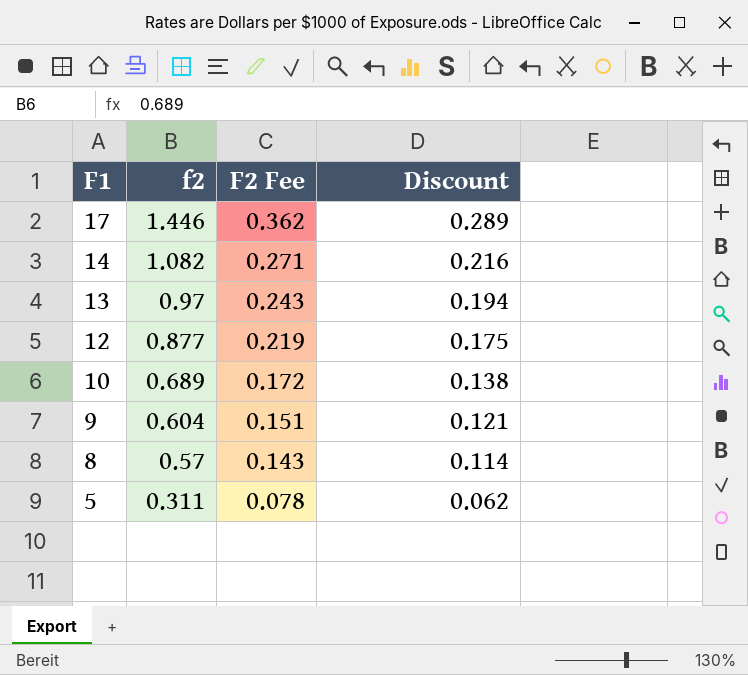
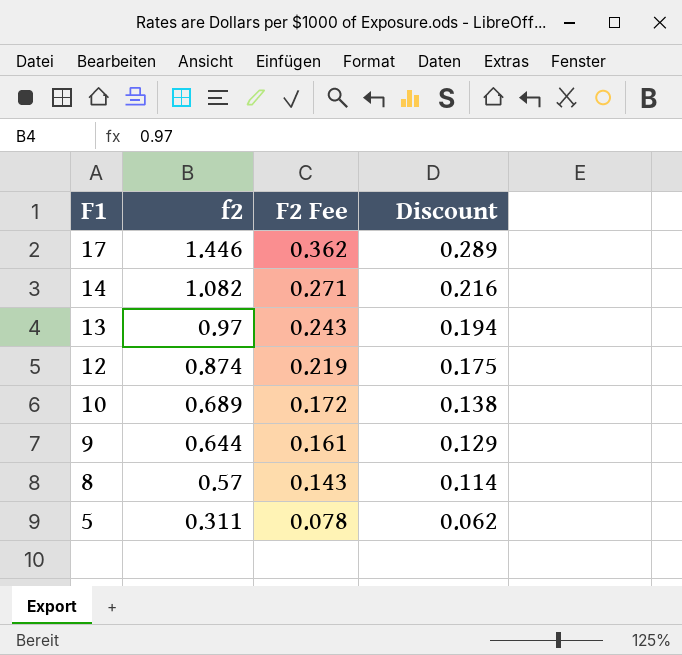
12 | f2: 0.877 -> 0.874
9 | f2: 0.604 -> 0.644
9 | F2 Fee: 0.151 -> 0.161
9 | Discount: 0.121 -> 0.129

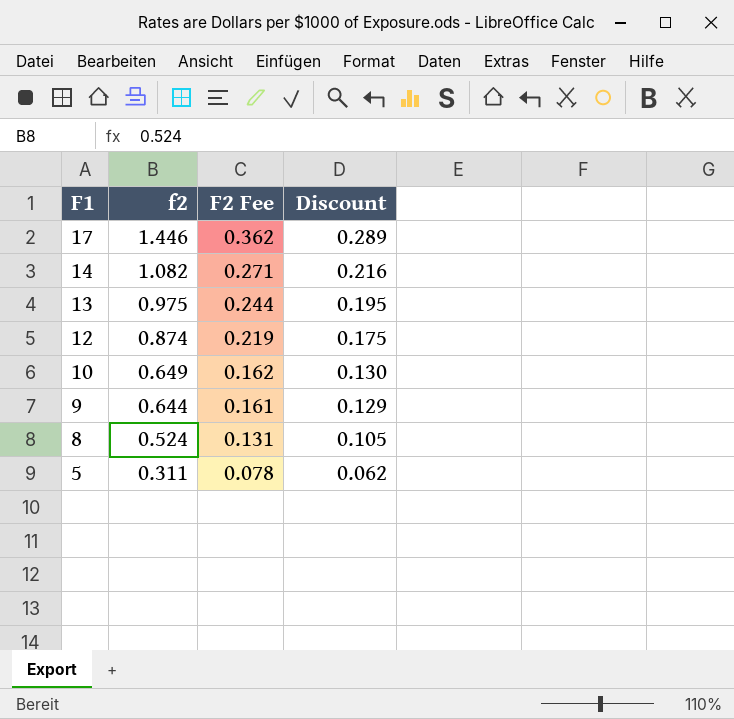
13 | f2: 0.97 -> 0.975
13 | F2 Fee: 0.243 -> 0.244
13 | Discount: 0.194 -> 0.195
10 | f2: 0.689 -> 0.649
10 | F2 Fee: 0.172 -> 0.162
10 | Discount: 0.138 -> 0.130
8 | f2: 0.57 -> 0.524
8 | F2 Fee: 0.143 -> 0.131
8 | Discount: 0.114 -> 0.105

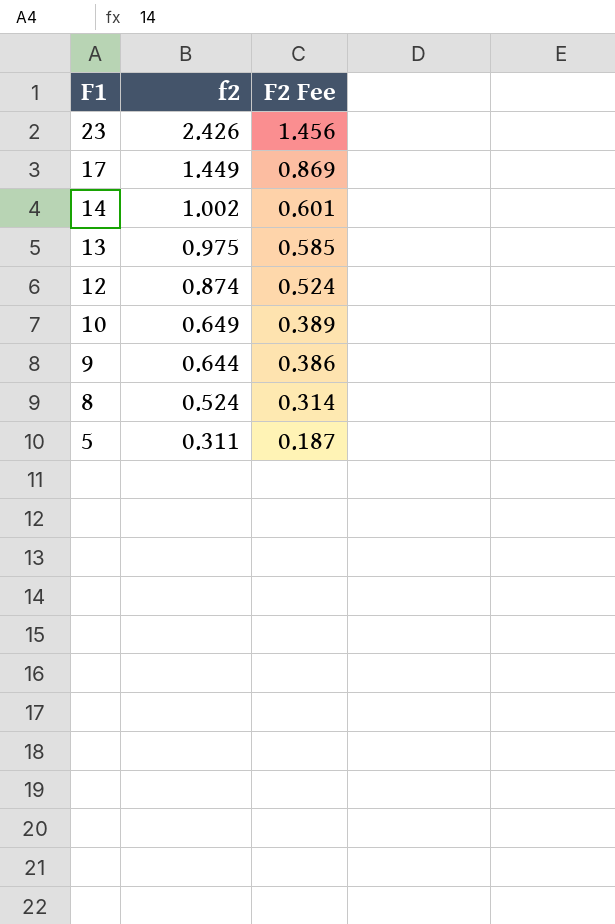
column Discount | formula: [f2] * 0.2 -> none
column F2 Fee | formula: [f2] * 0.25 -> [f2] * 0.6
row 23: none -> 2.426 | 1.456
17 | f2: 1.446 -> 1.449
14 | f2: 1.082 -> 1.002

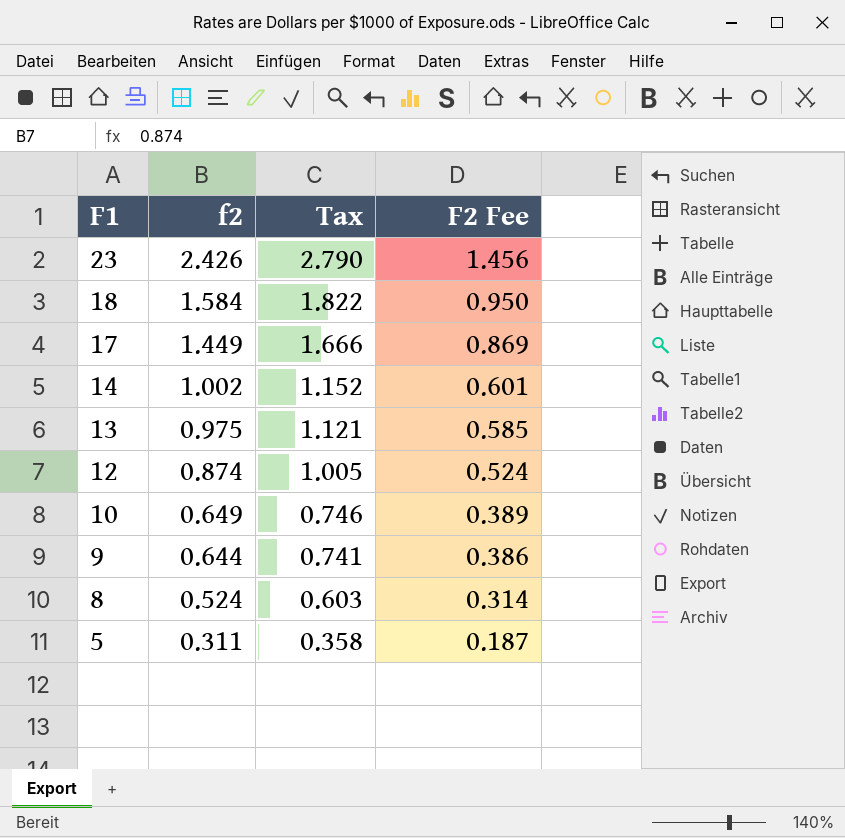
column Tax | formula: none -> [f2] * 1.15
row 18: none -> 1.584 | 1.822 | 0.950

